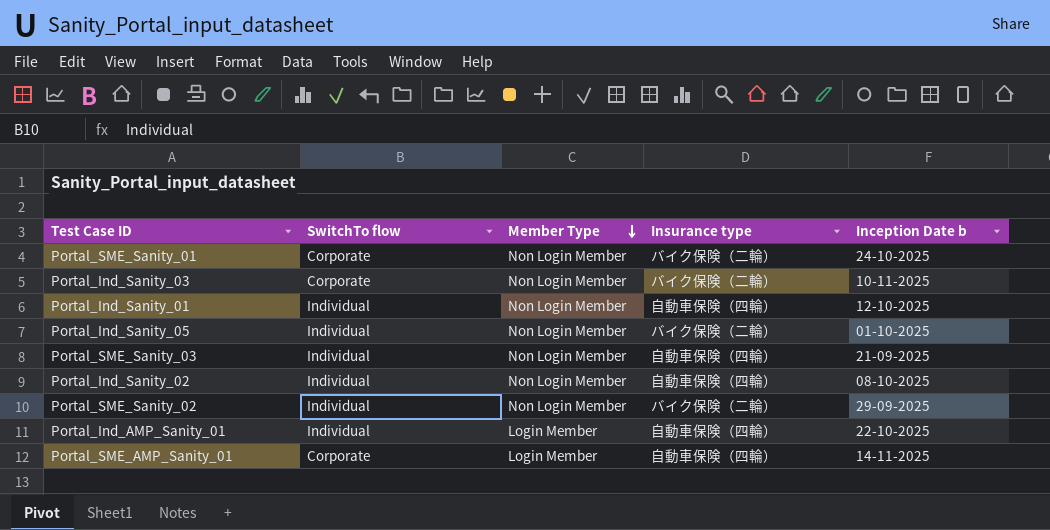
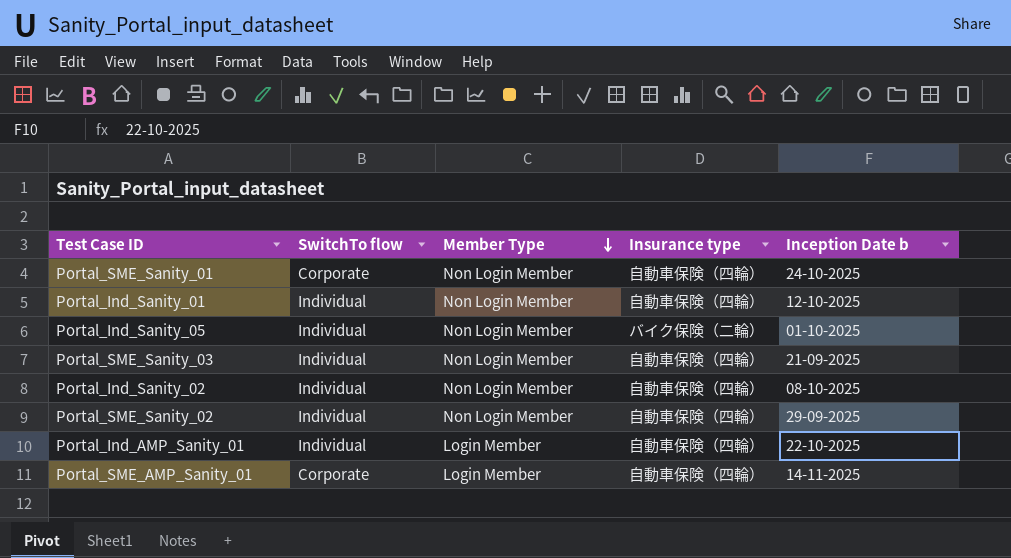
row Portal_Ind_Sanity_03: Corporate | Non Login Member | バイク保険（二輪） | 10-11-2025 -> none
Portal_SME_Sanity_01 | Insurance type: バイク保険（二輪） -> 自動車保険（四輪）
Portal_SME_Sanity_02 | Insurance type: バイク保険（二輪） -> 自動車保険（四輪）

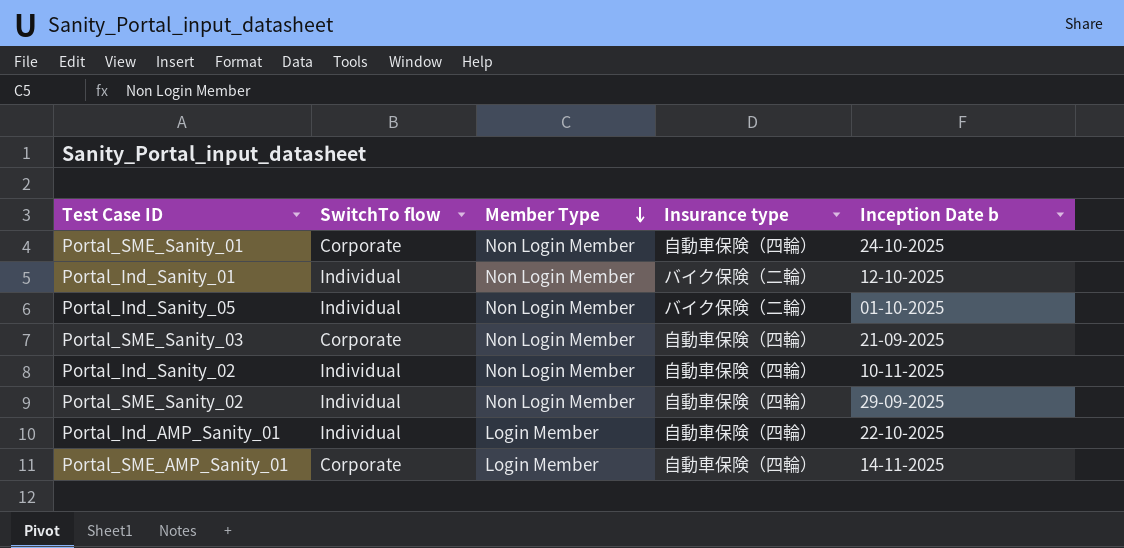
Portal_Ind_Sanity_01 | Insurance type: 自動車保険（四輪） -> バイク保険（二輪）
Portal_SME_Sanity_03 | SwitchTo flow: Individual -> Corporate
Portal_Ind_Sanity_02 | Inception Date b: 08-10-2025 -> 10-11-2025

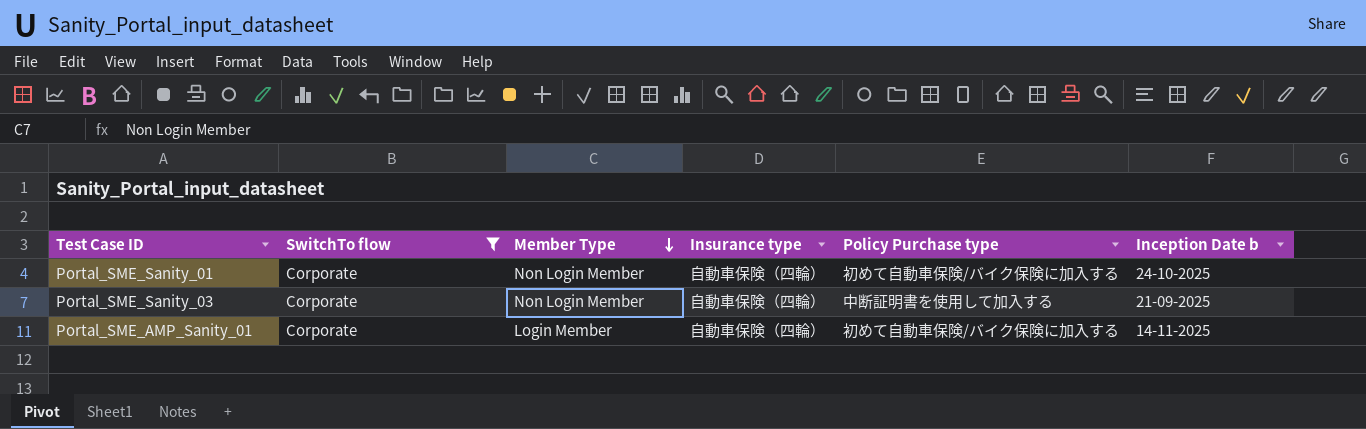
filter: none -> SwitchTo flow = Corporate
column Policy Purchase type | position: none -> 5

